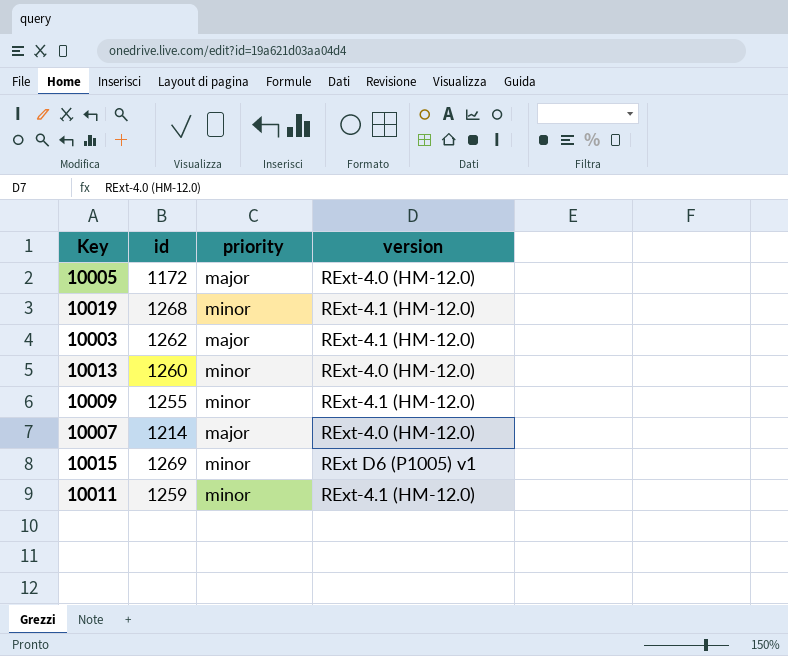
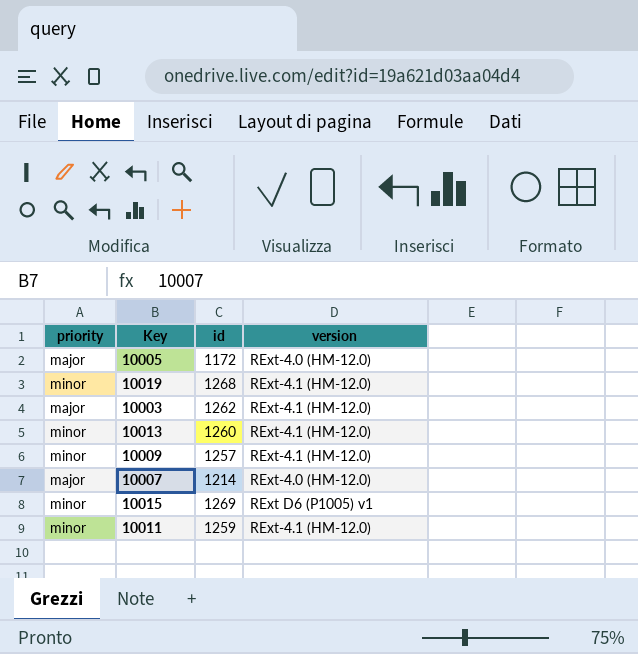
column priority | position: 3 -> 1
10013 | version: RExt-4.0 (HM-12.0) -> RExt-4.1 (HM-12.0)
10009 | id: 1255 -> 1257

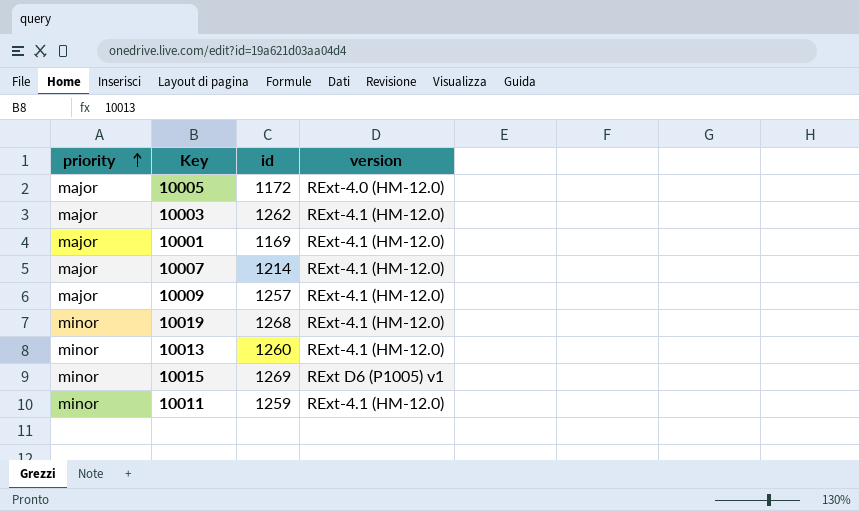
row order: none -> priority ascending
row 10001: none -> major | 1169 | RExt-4.1 (HM-12.0)
10007 | version: RExt-4.0 (HM-12.0) -> RExt-4.1 (HM-12.0)
10009 | priority: minor -> major

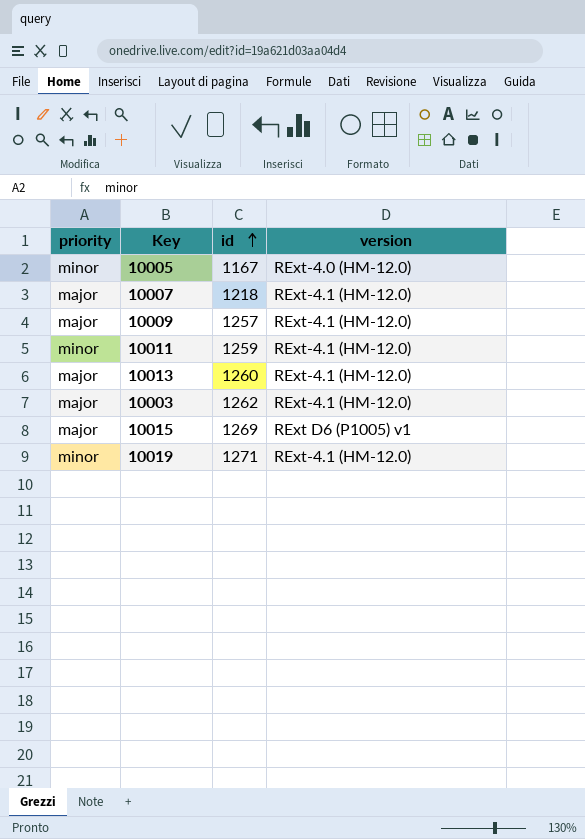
row order: priority ascending -> id ascending
row 10001: major | 1169 | RExt-4.1 (HM-12.0) -> none
10005 | priority: major -> minor
10005 | id: 1172 -> 1167
10007 | id: 1214 -> 1218
10013 | priority: minor -> major
10015 | priority: minor -> major
10019 | id: 1268 -> 1271

